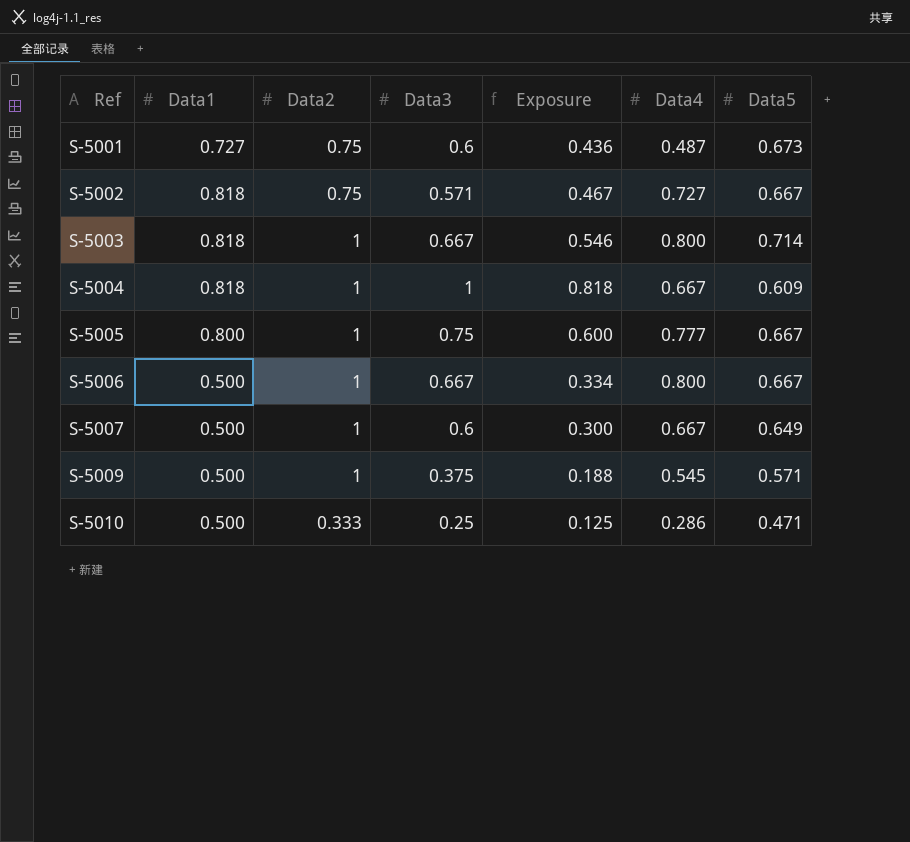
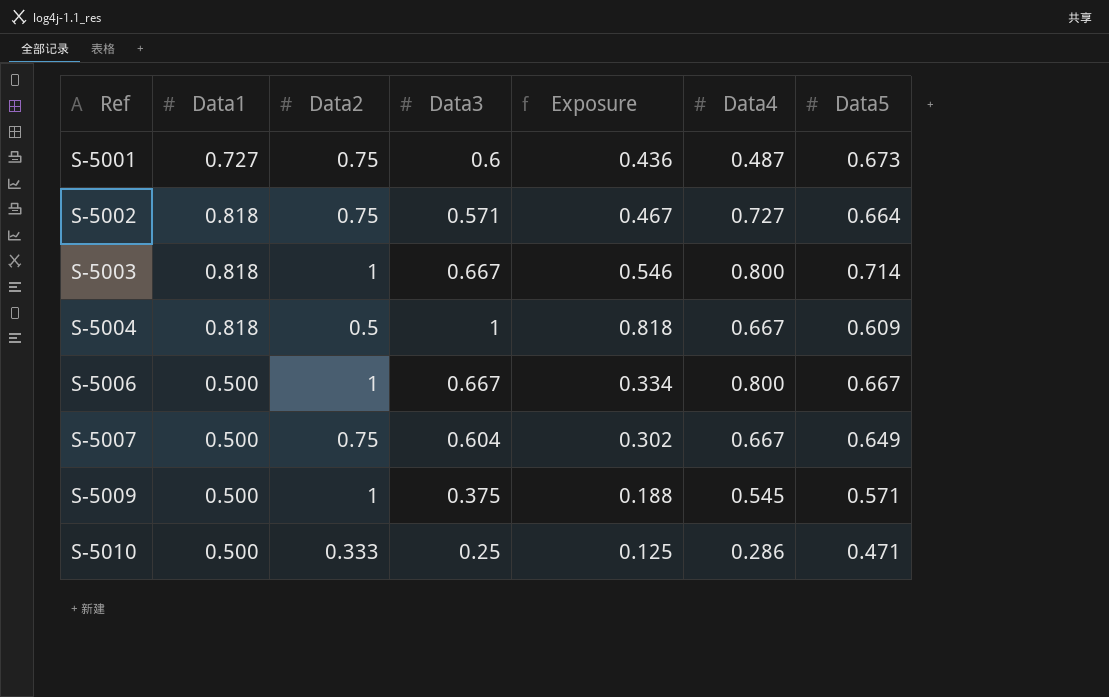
row S-5005: 0.800 | 1 | 0.75 | 0.600 | 0.777 | 0.667 -> none
S-5002 | Data5: 0.667 -> 0.664
S-5004 | Data2: 1 -> 0.5
S-5007 | Data2: 1 -> 0.75
S-5007 | Data3: 0.6 -> 0.604
S-5007 | Exposure: 0.300 -> 0.302

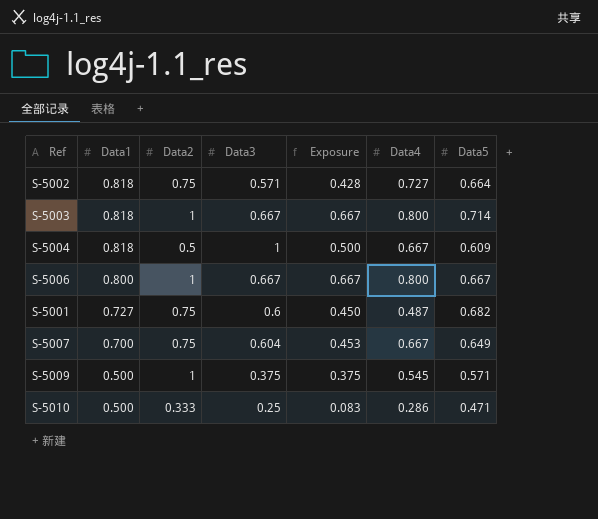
row order: Ref ascending -> Data1 descending
column Exposure | formula: [Data1] * [Data3] -> [Data2] * [Data3]
S-5006 | Data1: 0.500 -> 0.800
S-5001 | Data5: 0.673 -> 0.682
S-5007 | Data1: 0.500 -> 0.700

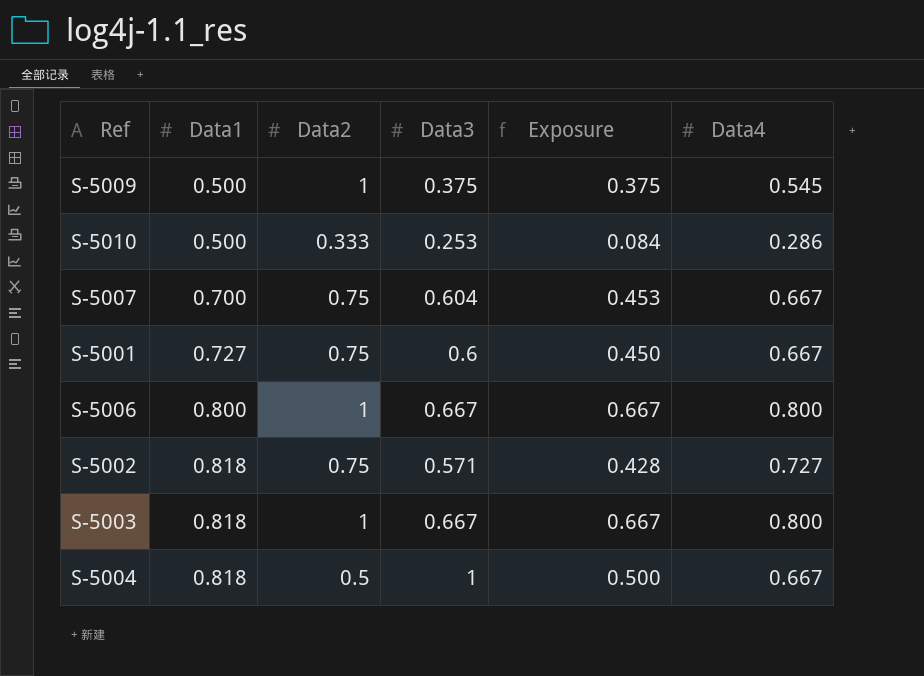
row order: Data1 descending -> Data1 ascending
column Data5 | position: 7 -> none
S-5010 | Data3: 0.25 -> 0.253
S-5010 | Exposure: 0.083 -> 0.084
S-5001 | Data4: 0.487 -> 0.667

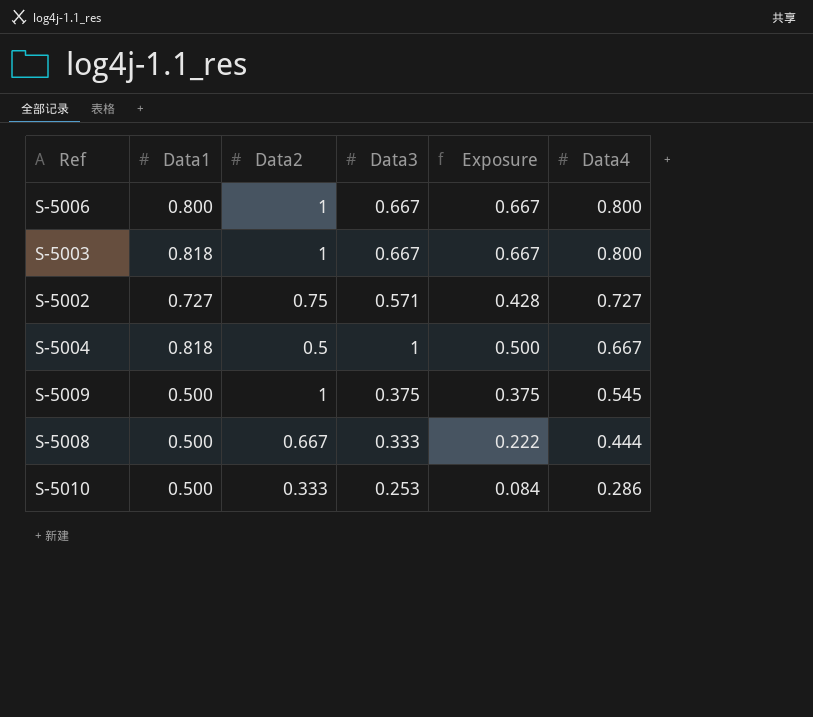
row order: Data1 ascending -> Data4 descending
row S-5007: 0.700 | 0.75 | 0.604 | 0.453 | 0.667 -> none
row S-5001: 0.727 | 0.75 | 0.6 | 0.450 | 0.667 -> none
S-5002 | Data1: 0.818 -> 0.727
row S-5008: none -> 0.500 | 0.667 | 0.333 | 0.222 | 0.444

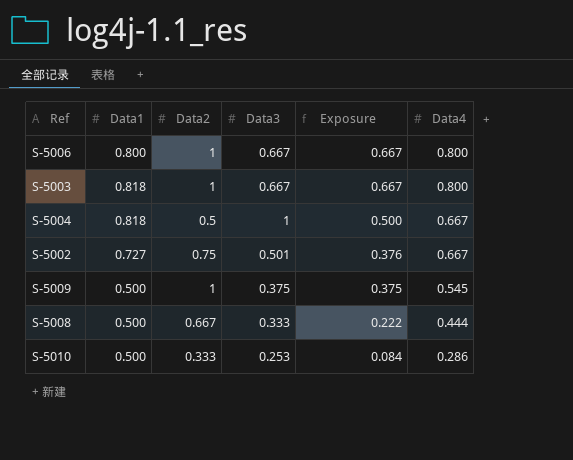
row order: Data4 descending -> Exposure descending
S-5002 | Data3: 0.571 -> 0.501
S-5002 | Exposure: 0.428 -> 0.376
S-5002 | Data4: 0.727 -> 0.667

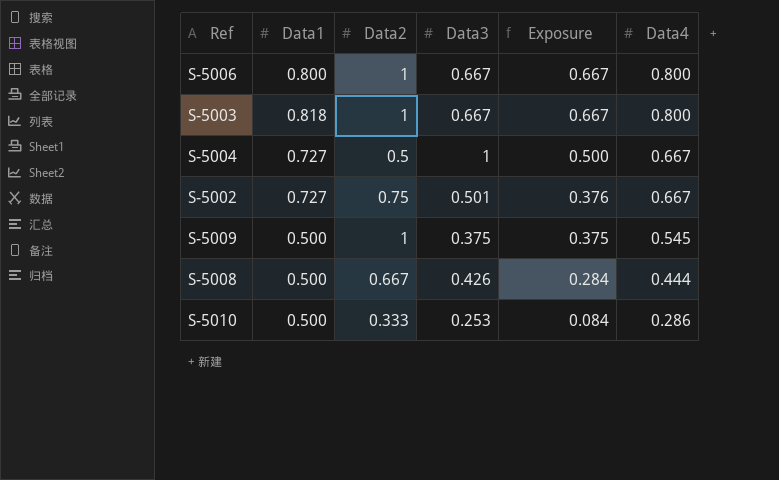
S-5004 | Data1: 0.818 -> 0.727
S-5008 | Data3: 0.333 -> 0.426
S-5008 | Exposure: 0.222 -> 0.284

